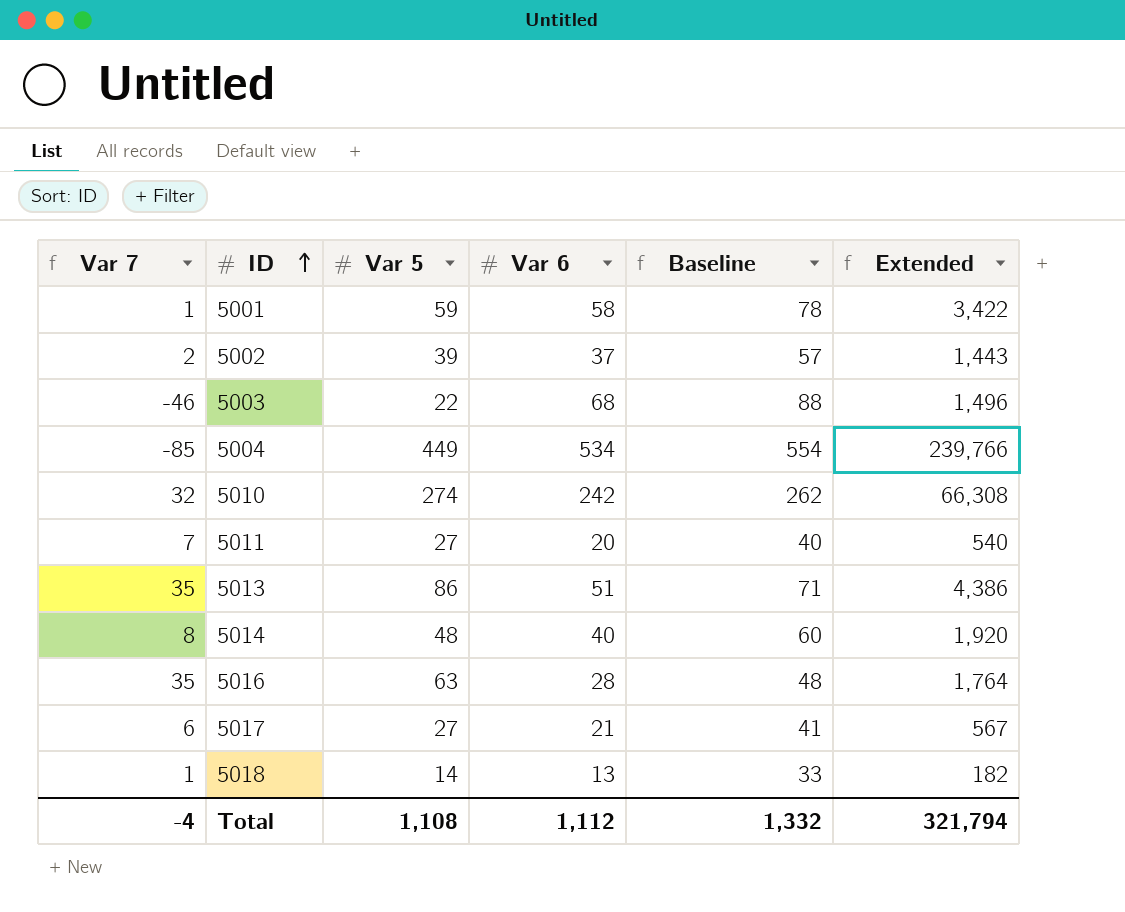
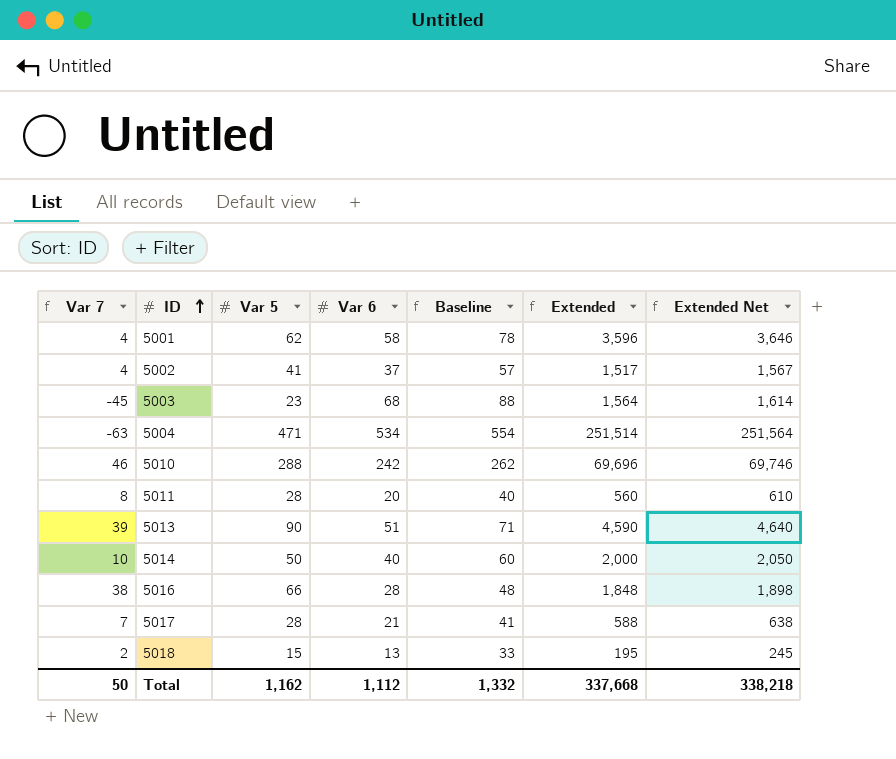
column Extended Net | formula: none -> [Extended] + 50
5001 | Var 7: 1 -> 4
5001 | Var 5: 59 -> 62
5001 | Extended: 3,422 -> 3,596
5002 | Var 7: 2 -> 4
5002 | Var 5: 39 -> 41
5002 | Extended: 1,443 -> 1,517
5003 | Var 7: -46 -> -45
5003 | Var 5: 22 -> 23
5003 | Extended: 1,496 -> 1,564
5004 | Var 7: -85 -> -63
5004 | Var 5: 449 -> 471
5004 | Extended: 239,766 -> 251,514
5010 | Var 7: 32 -> 46
5010 | Var 5: 274 -> 288
5010 | Extended: 66,308 -> 69,696
5011 | Var 7: 7 -> 8
5011 | Var 5: 27 -> 28
5011 | Extended: 540 -> 560
5013 | Var 7: 35 -> 39
5013 | Var 5: 86 -> 90
5013 | Extended: 4,386 -> 4,590
5014 | Var 7: 8 -> 10
5014 | Var 5: 48 -> 50
5014 | Extended: 1,920 -> 2,000
5016 | Var 7: 35 -> 38
5016 | Var 5: 63 -> 66
5016 | Extended: 1,764 -> 1,848
5017 | Var 7: 6 -> 7
5017 | Var 5: 27 -> 28
5017 | Extended: 567 -> 588
5018 | Var 7: 1 -> 2
5018 | Var 5: 14 -> 15
5018 | Extended: 182 -> 195
Total | Var 7: -4 -> 50
Total | Var 5: 1,108 -> 1,162
Total | Extended: 321,794 -> 337,668

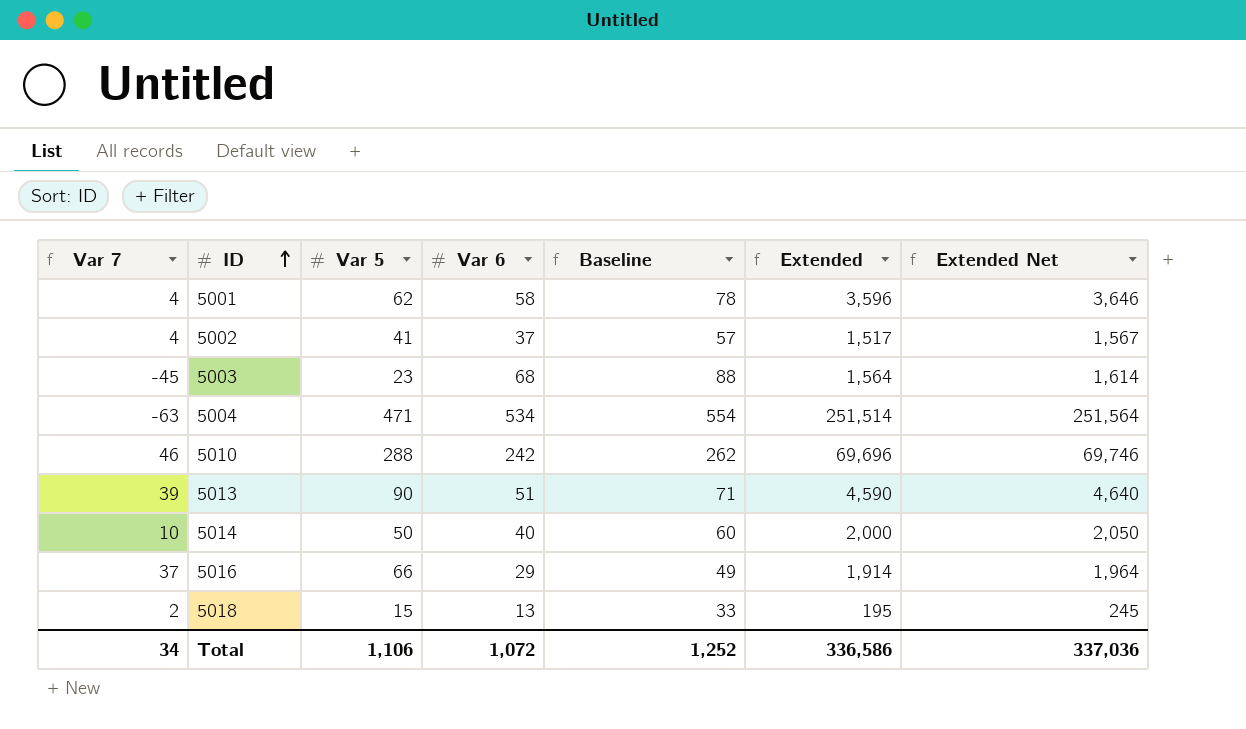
row 5011: 8 | 28 | 20 | 40 | 560 | 610 -> none
row 5017: 7 | 28 | 21 | 41 | 588 | 638 -> none
5016 | Var 7: 38 -> 37
5016 | Var 6: 28 -> 29
5016 | Baseline: 48 -> 49
5016 | Extended: 1,848 -> 1,914
5016 | Extended Net: 1,898 -> 1,964
Total | Var 7: 50 -> 34
Total | Var 5: 1,162 -> 1,106
Total | Var 6: 1,112 -> 1,072
Total | Baseline: 1,332 -> 1,252
Total | Extended: 337,668 -> 336,586
Total | Extended Net: 338,218 -> 337,036

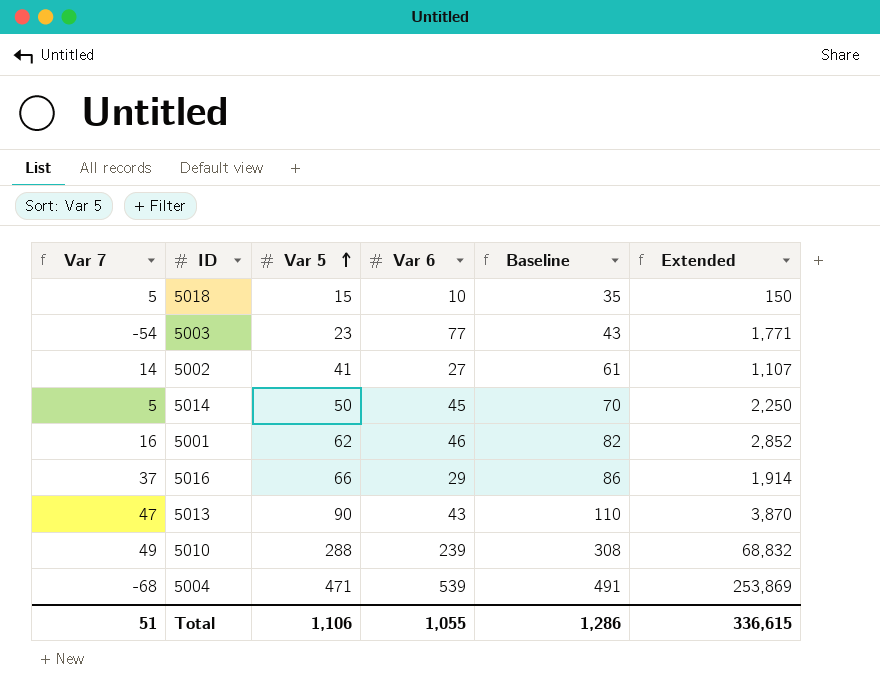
row order: ID ascending -> Var 5 ascending
column Extended Net | formula: [Extended] + 50 -> none
column Baseline | formula: [Var 6] + 20 -> [Var 5] + 20
5018 | Var 7: 2 -> 5
5018 | Var 6: 13 -> 10
5018 | Extended: 195 -> 150
5003 | Var 7: -45 -> -54
5003 | Var 6: 68 -> 77
5003 | Extended: 1,564 -> 1,771
5002 | Var 7: 4 -> 14
5002 | Var 6: 37 -> 27
5002 | Extended: 1,517 -> 1,107
5014 | Var 7: 10 -> 5
5014 | Var 6: 40 -> 45
5014 | Extended: 2,000 -> 2,250
5001 | Var 7: 4 -> 16
5001 | Var 6: 58 -> 46
5001 | Extended: 3,596 -> 2,852
5013 | Var 7: 39 -> 47
5013 | Var 6: 51 -> 43
5013 | Extended: 4,590 -> 3,870
5010 | Var 7: 46 -> 49
5010 | Var 6: 242 -> 239
5010 | Extended: 69,696 -> 68,832
5004 | Var 7: -63 -> -68
5004 | Var 6: 534 -> 539
5004 | Extended: 251,514 -> 253,869
Total | Var 7: 34 -> 51
Total | Var 6: 1,072 -> 1,055
Total | Baseline: 1,252 -> 1,286
Total | Extended: 336,586 -> 336,615

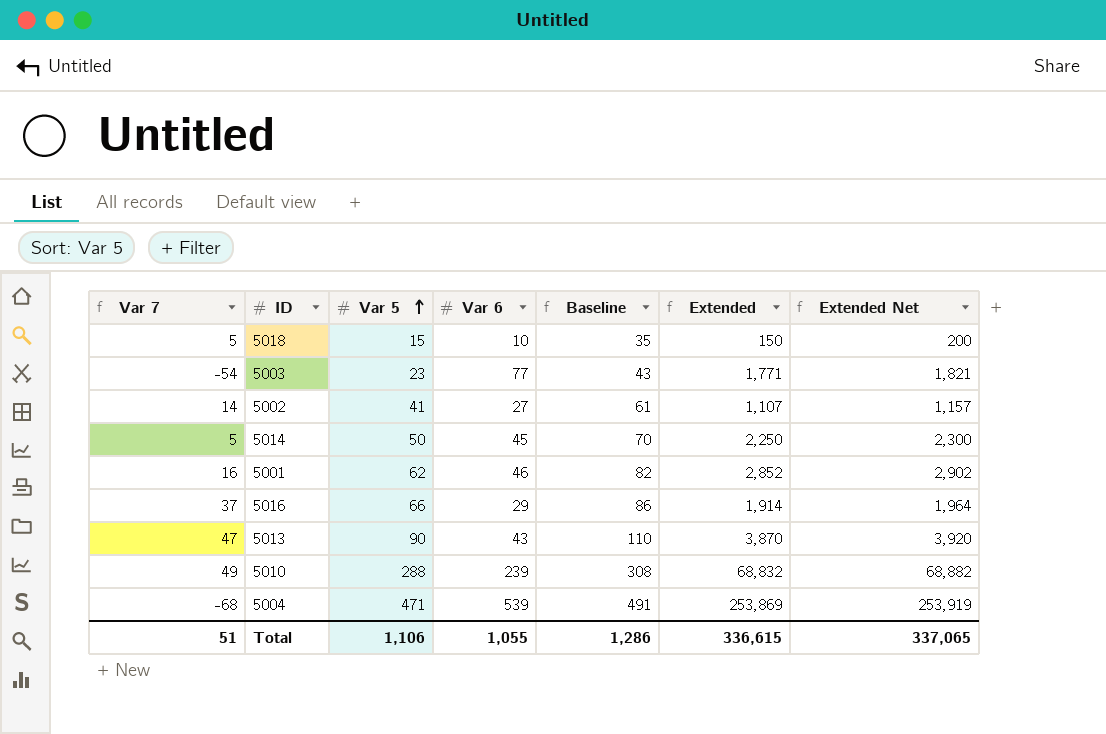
column Extended Net | formula: none -> [Extended] + 50

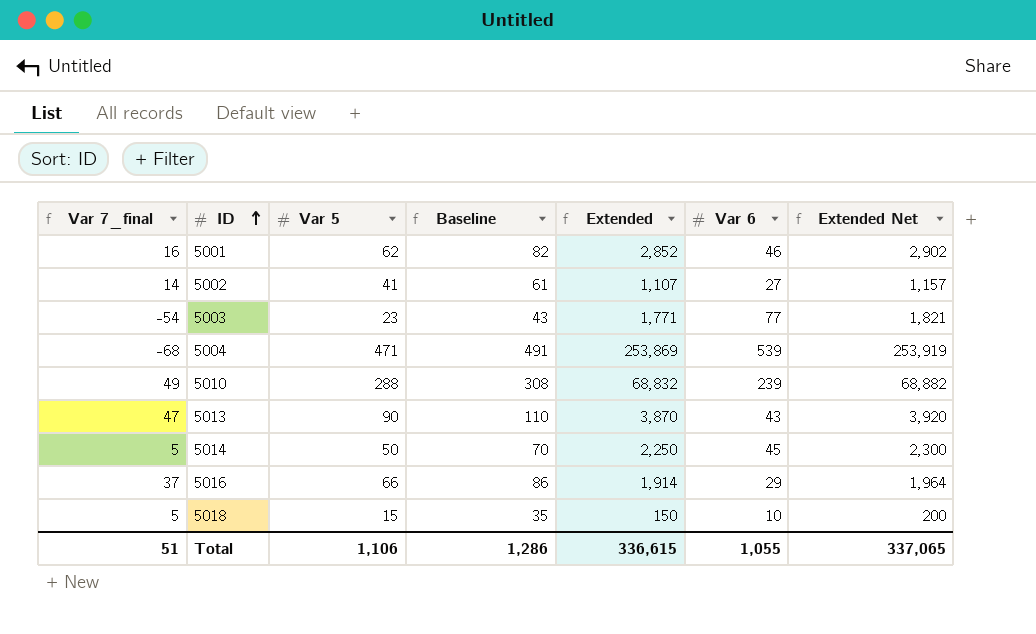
row order: Var 5 ascending -> ID ascending
column name: Var 7 -> Var 7_final
column Var 6 | position: 4 -> 6

